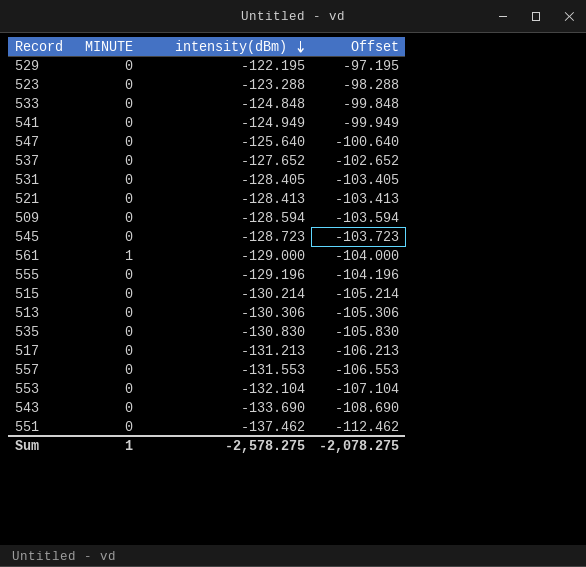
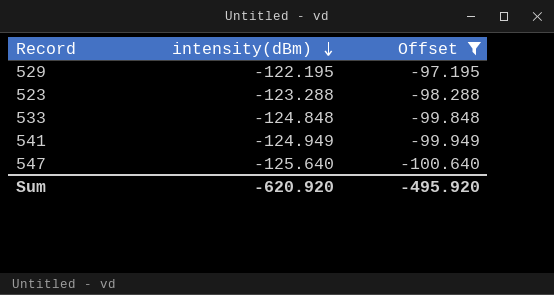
filter: none -> Offset >= -100.640
column MINUTE | position: 2 -> none
Sum | intensity(dBm): -2,578.275 -> -620.920
Sum | Offset: -2,078.275 -> -495.920

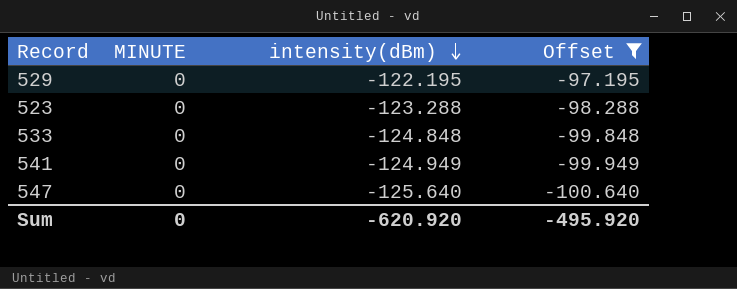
column MINUTE | position: none -> 2

